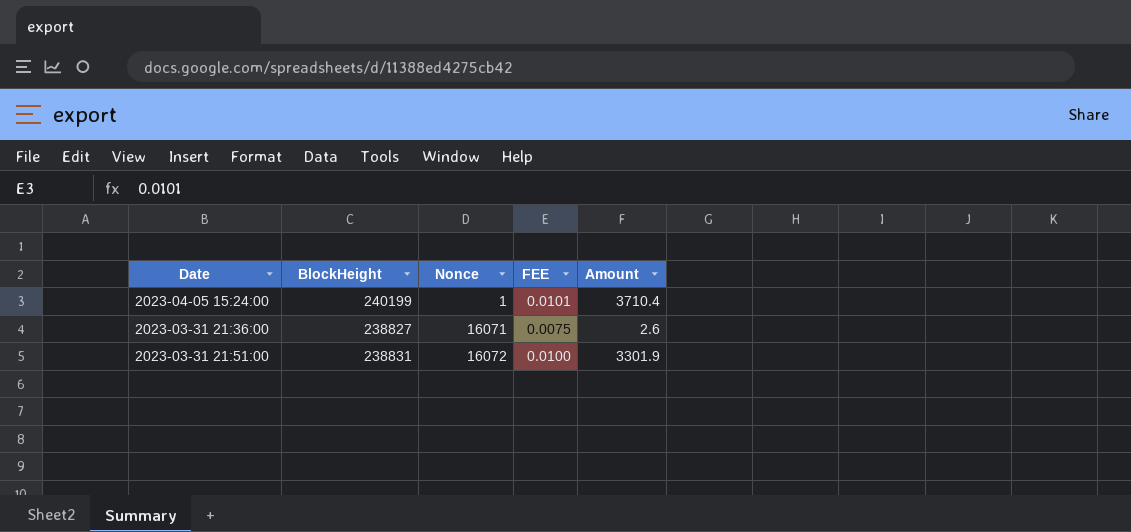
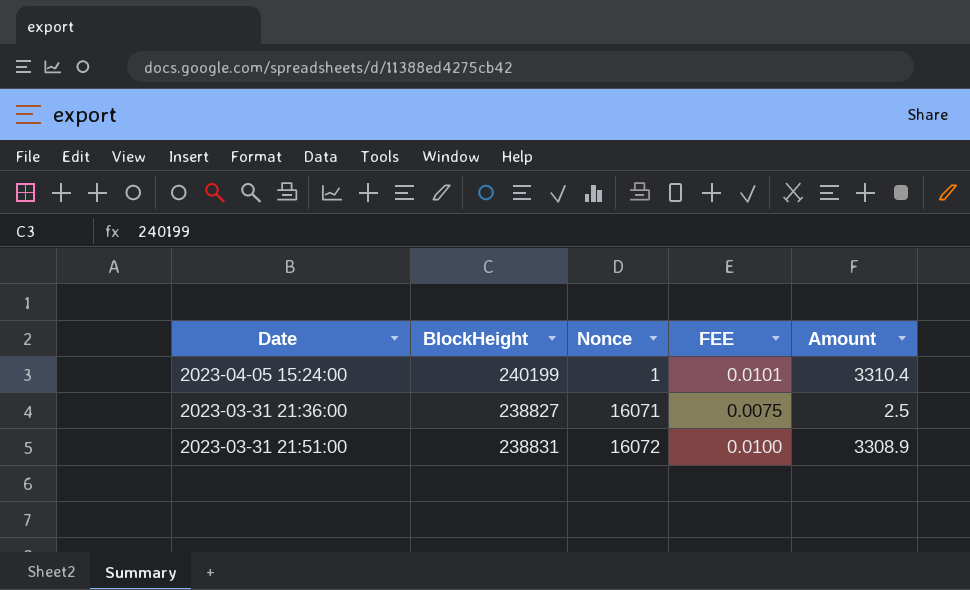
2023-04-05 15:24:00 | Amount: 3710.4 -> 3310.4
2023-03-31 21:36:00 | Amount: 2.6 -> 2.5
2023-03-31 21:51:00 | Amount: 3301.9 -> 3308.9

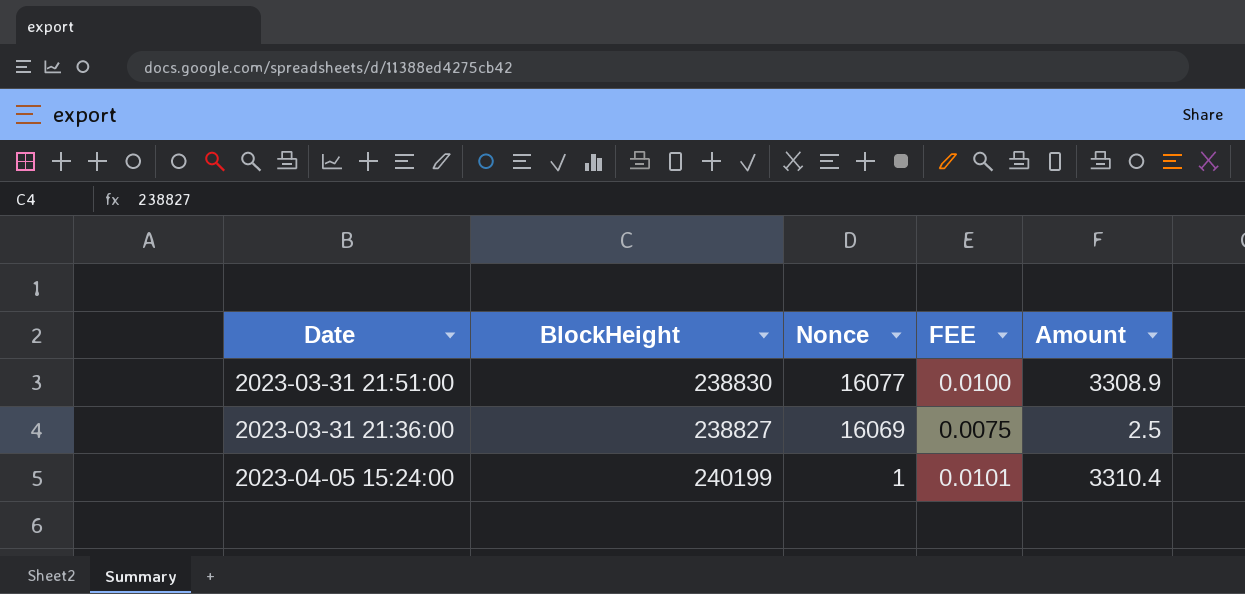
row order: Nonce ascending -> Nonce descending
2023-03-31 21:51:00 | BlockHeight: 238831 -> 238830
2023-03-31 21:51:00 | Nonce: 16072 -> 16077
2023-03-31 21:36:00 | Nonce: 16071 -> 16069

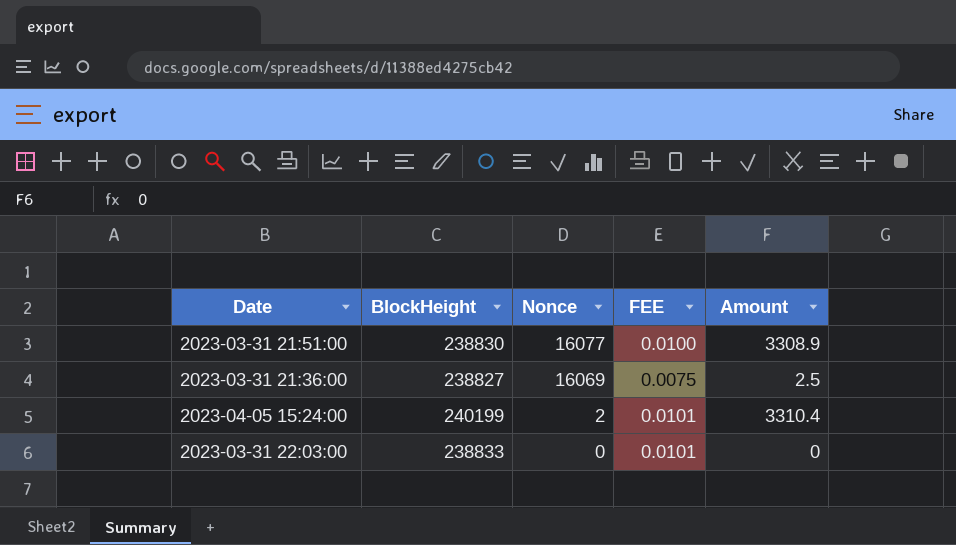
2023-04-05 15:24:00 | Nonce: 1 -> 2
row 2023-03-31 22:03:00: none -> 238833 | 0 | 0.0101 | 0

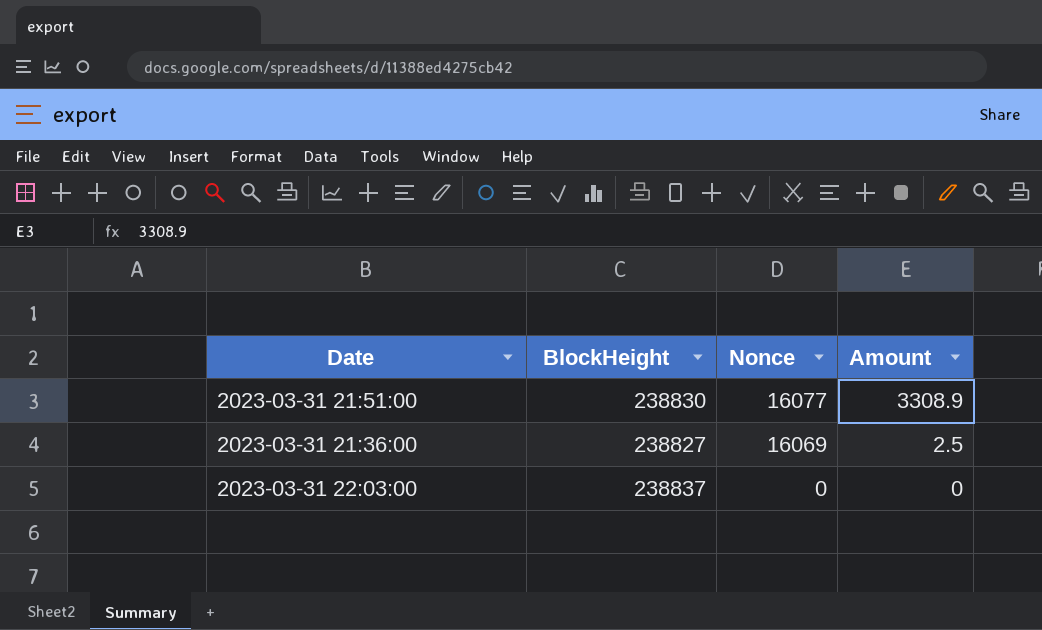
column FEE | position: 4 -> none
row 2023-04-05 15:24:00: 240199 | 2 | 0.0101 | 3310.4 -> none
2023-03-31 22:03:00 | BlockHeight: 238833 -> 238837

